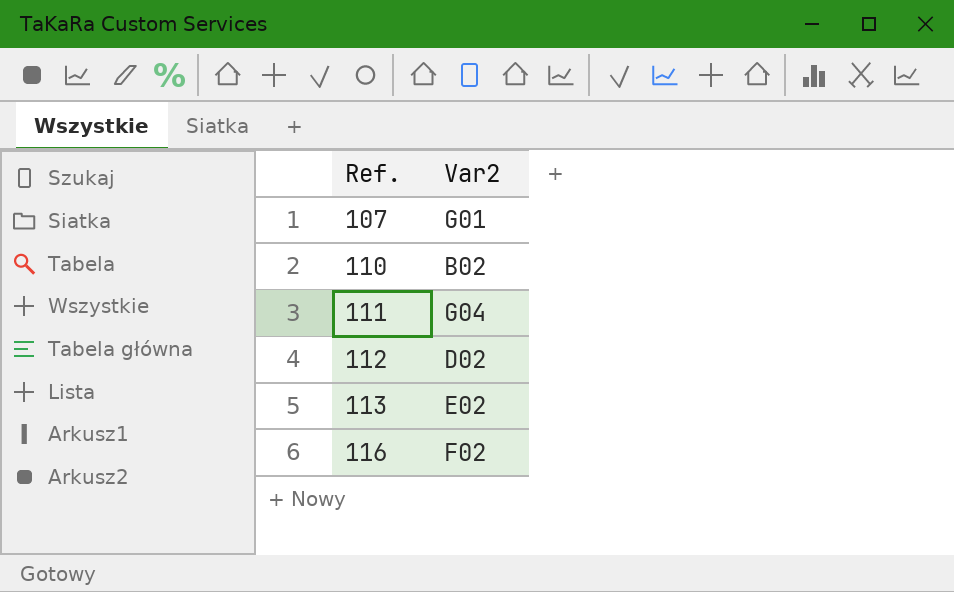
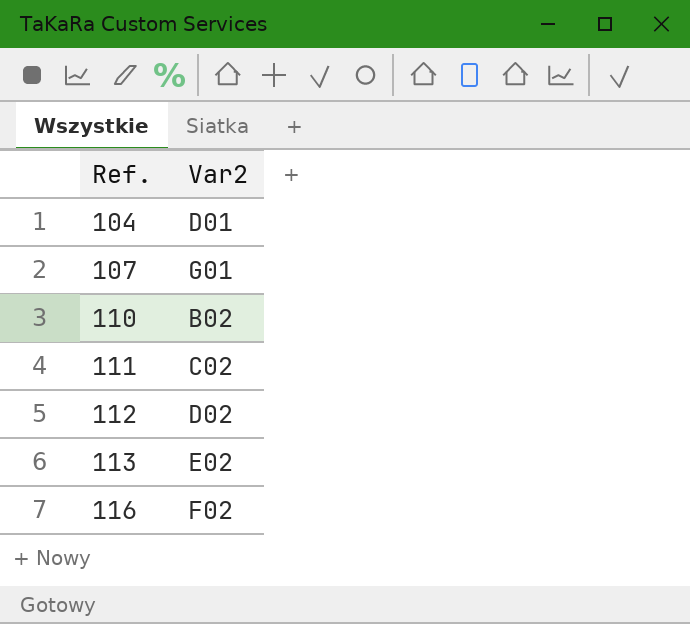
row 104: none -> D01
111 | Var2: G04 -> C02

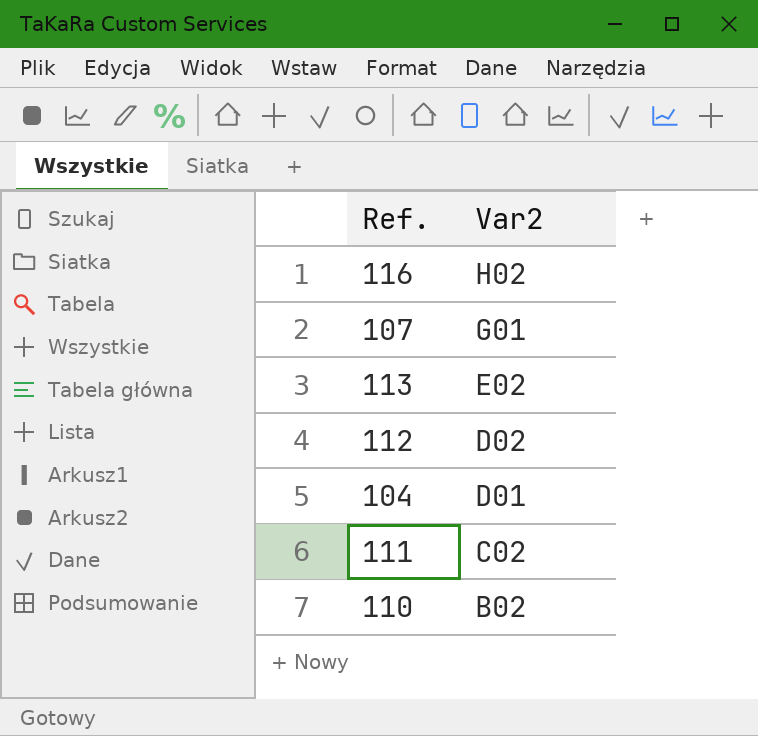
row order: Ref. ascending -> Var2 descending
116 | Var2: F02 -> H02

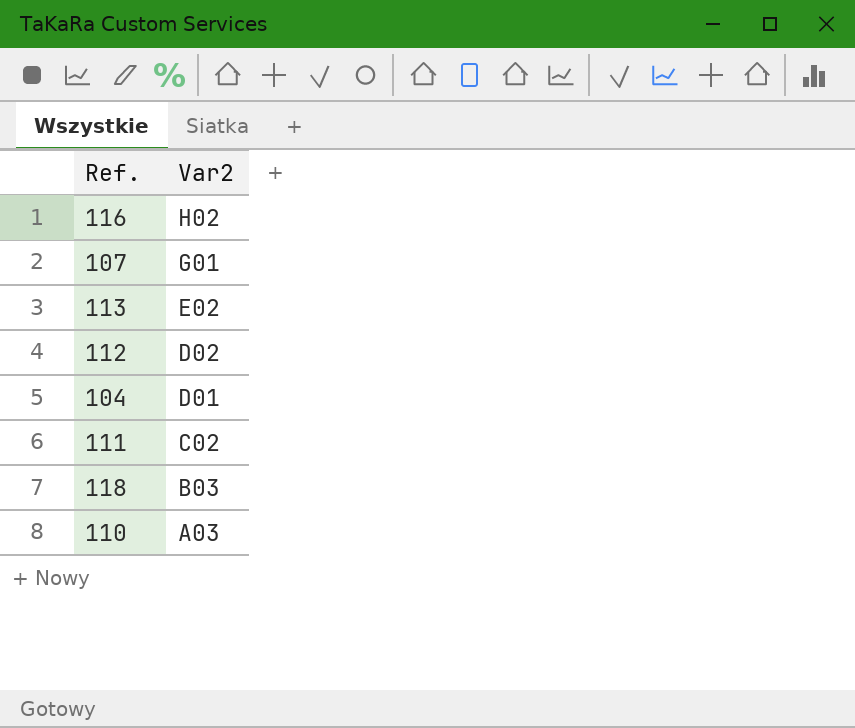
row 118: none -> B03
110 | Var2: B02 -> A03

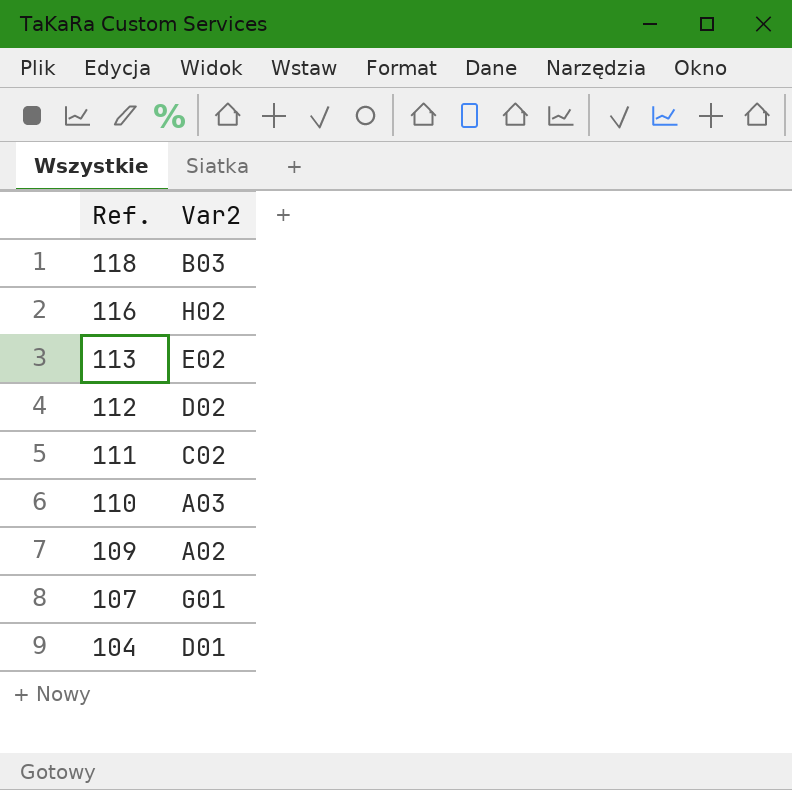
row order: Var2 descending -> Ref. descending
row 109: none -> A02

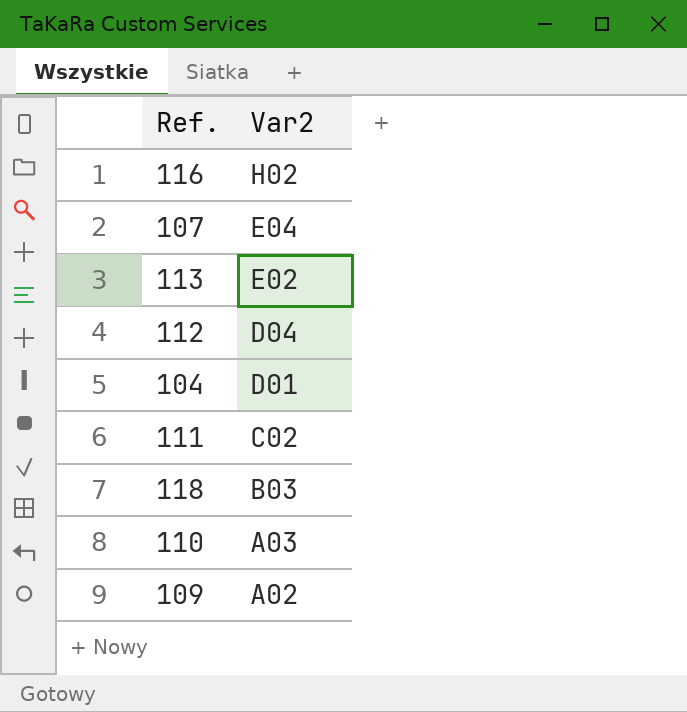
row order: Ref. descending -> Var2 descending
107 | Var2: G01 -> E04
112 | Var2: D02 -> D04

